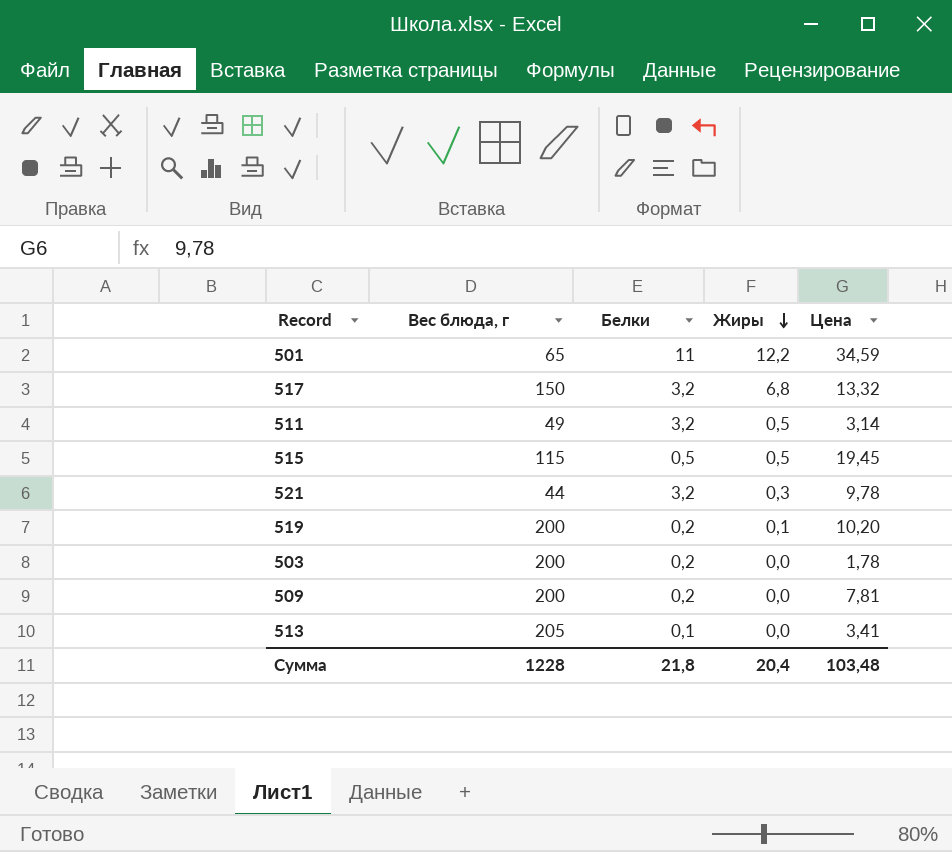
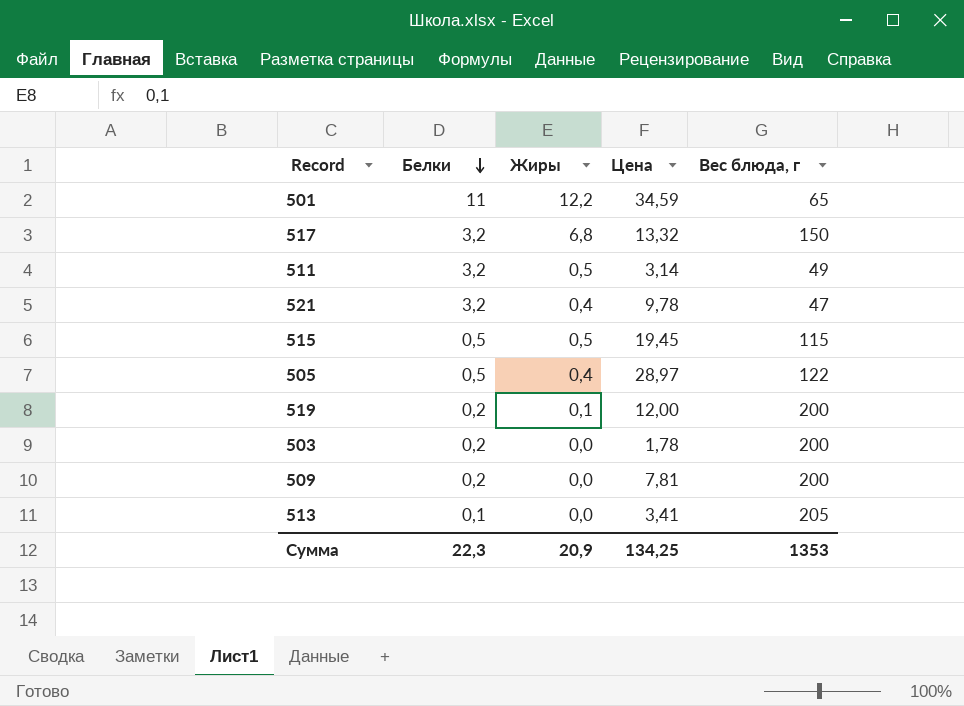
row order: Жиры descending -> Белки descending
column Вес блюда, г | position: 2 -> 5
521 | Жиры: 0,3 -> 0,4
521 | Вес блюда, г: 44 -> 47
row 505: none -> 0,5 | 0,4 | 28,97 | 122
519 | Цена: 10,20 -> 12,00
Сумма | Белки: 21,8 -> 22,3
Сумма | Жиры: 20,4 -> 20,9
Сумма | Цена: 103,48 -> 134,25
Сумма | Вес блюда, г: 1228 -> 1353

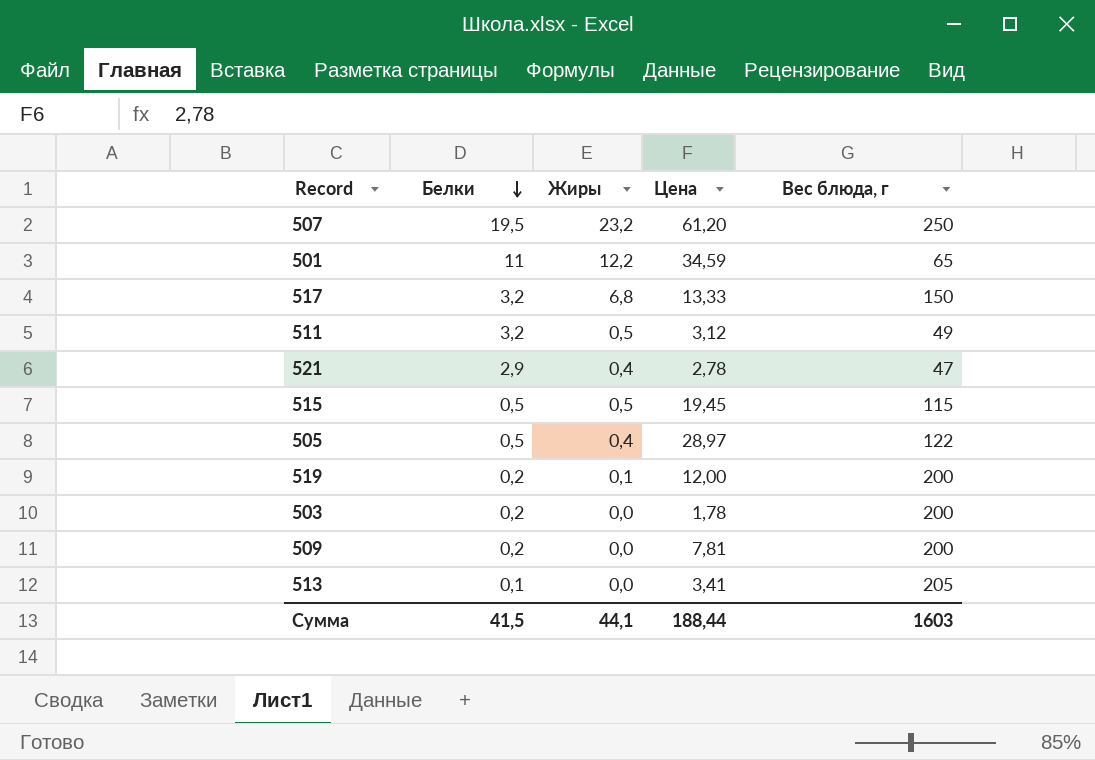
row 507: none -> 19,5 | 23,2 | 61,20 | 250
517 | Цена: 13,32 -> 13,33
511 | Цена: 3,14 -> 3,12
521 | Белки: 3,2 -> 2,9
521 | Цена: 9,78 -> 2,78
Сумма | Белки: 22,3 -> 41,5
Сумма | Жиры: 20,9 -> 44,1
Сумма | Цена: 134,25 -> 188,44
Сумма | Вес блюда, г: 1353 -> 1603

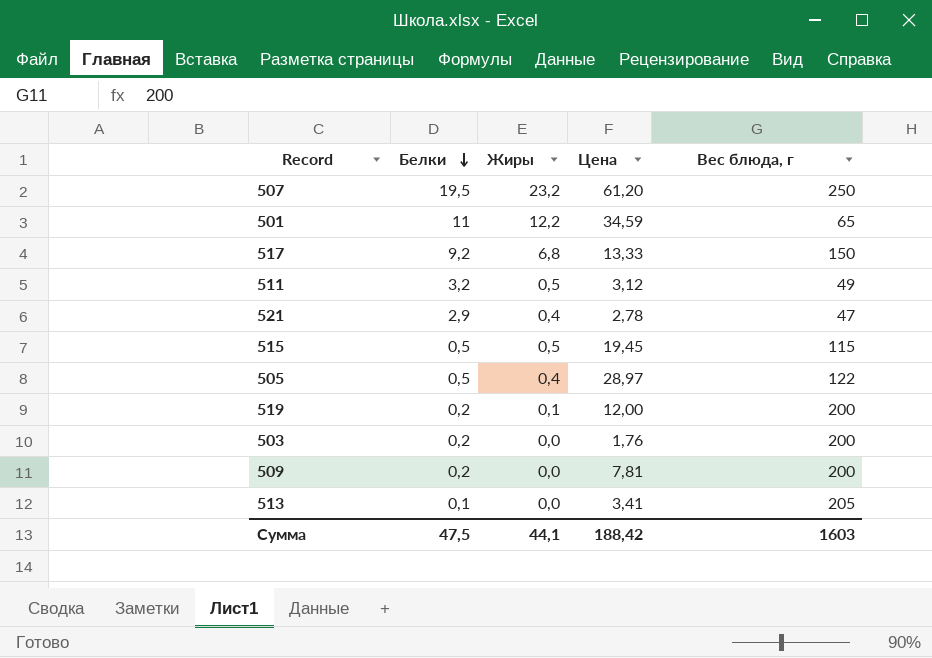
517 | Белки: 3,2 -> 9,2
503 | Цена: 1,78 -> 1,76
Сумма | Белки: 41,5 -> 47,5
Сумма | Цена: 188,44 -> 188,42

